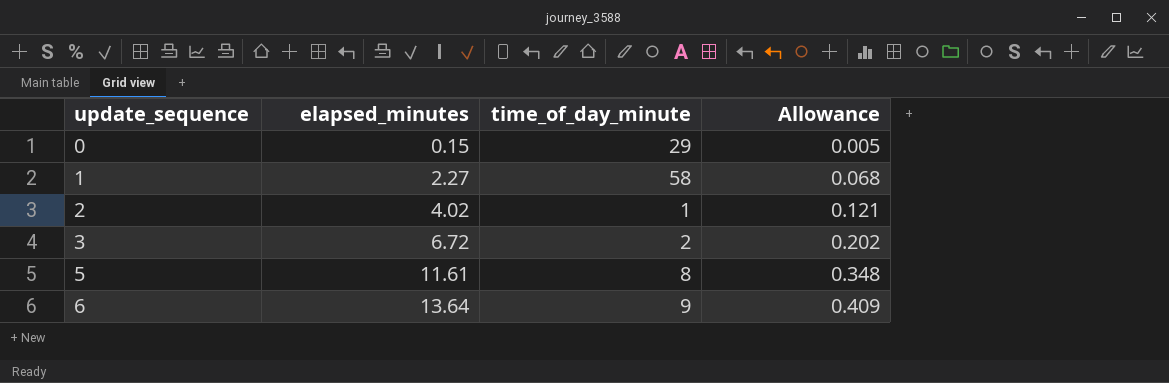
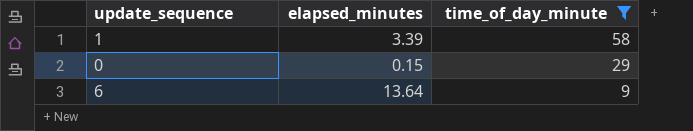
filter: none -> time_of_day_minute >= 9
row order: update_sequence ascending -> time_of_day_minute descending
column Allowance | formula: [elapsed_minutes] * 0.03 -> none
1 | elapsed_minutes: 2.27 -> 3.39

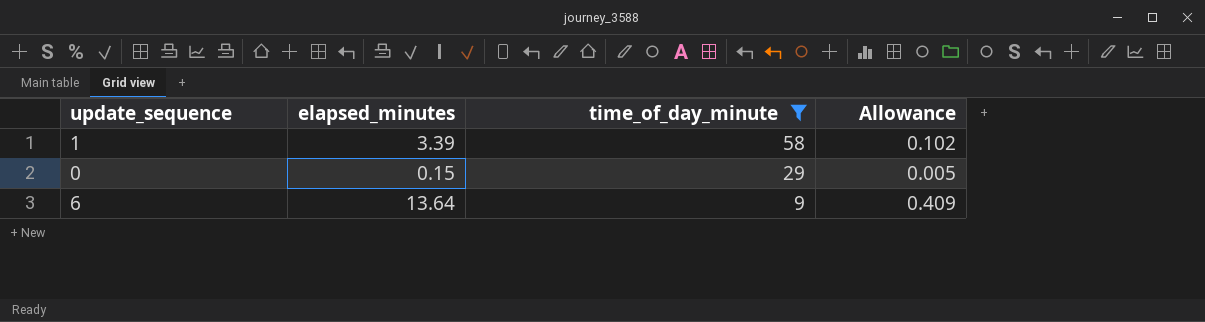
column Allowance | formula: none -> [elapsed_minutes] * 0.03

